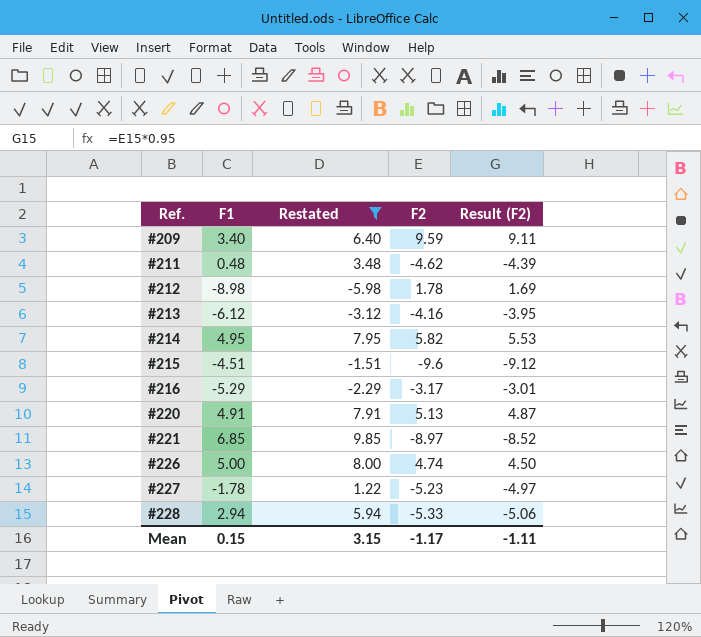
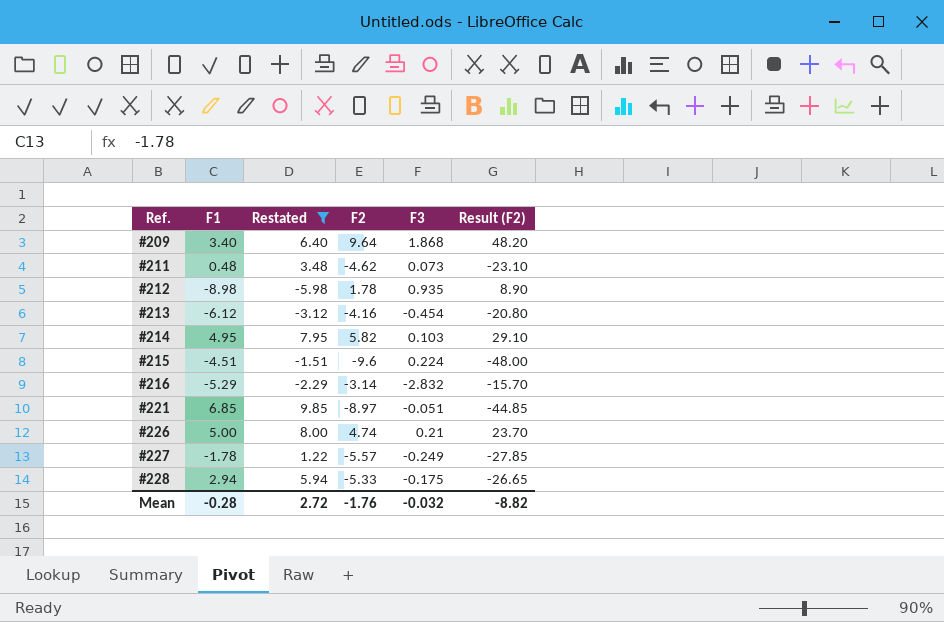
column F3 | position: none -> 5
column Result (F2) | formula: [F2] * 0.95 -> [F2] * 5
row #220: 4.91 | 7.91 | 5.13 | 4.87 -> none
#209 | F2: 9.59 -> 9.64
#216 | F2: -3.17 -> -3.14
#227 | F2: -5.23 -> -5.57
Mean | F1: 0.15 -> -0.28
Mean | Restated: 3.15 -> 2.72
Mean | F2: -1.17 -> -1.76
Mean | Result (F2): -1.11 -> -8.82

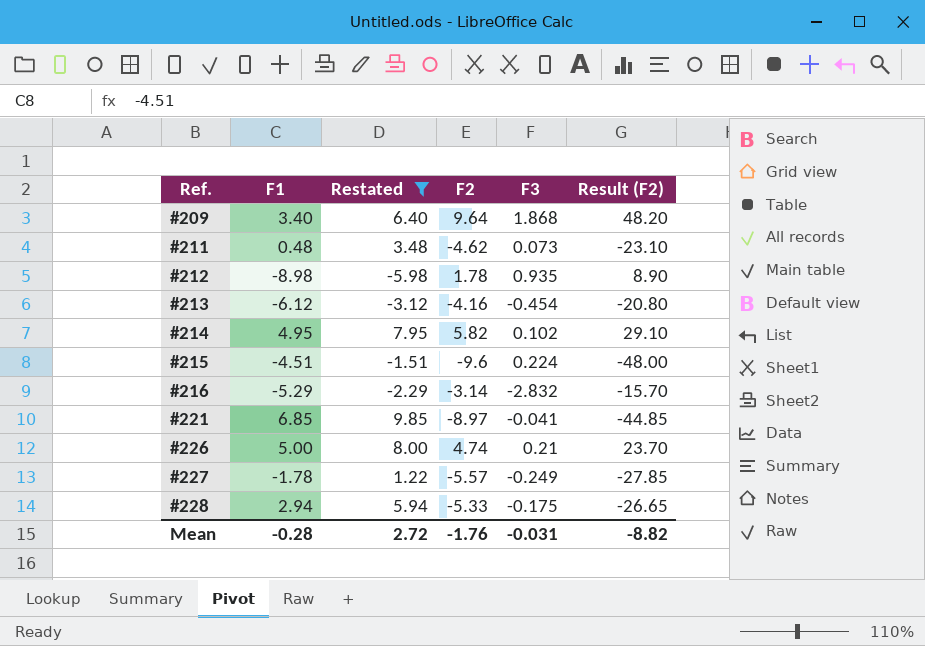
#214 | F3: 0.103 -> 0.102
#221 | F3: -0.051 -> -0.041
Mean | F3: -0.032 -> -0.031

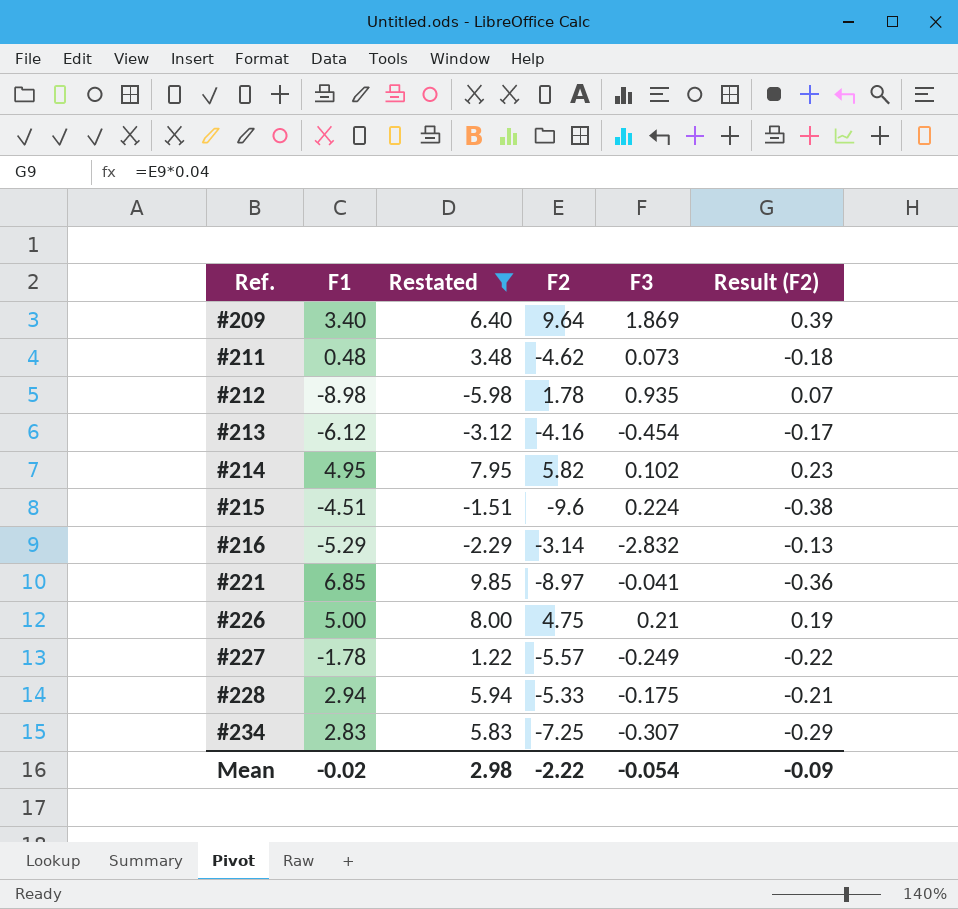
column Result (F2) | formula: [F2] * 5 -> [F2] * 0.04
#209 | F3: 1.868 -> 1.869
#226 | F2: 4.74 -> 4.75
row #234: none -> 2.83 | 5.83 | -7.25 | -0.307 | -0.29
Mean | F1: -0.28 -> -0.02
Mean | Restated: 2.72 -> 2.98
Mean | F2: -1.76 -> -2.22
Mean | F3: -0.031 -> -0.054
Mean | Result (F2): -8.82 -> -0.09

